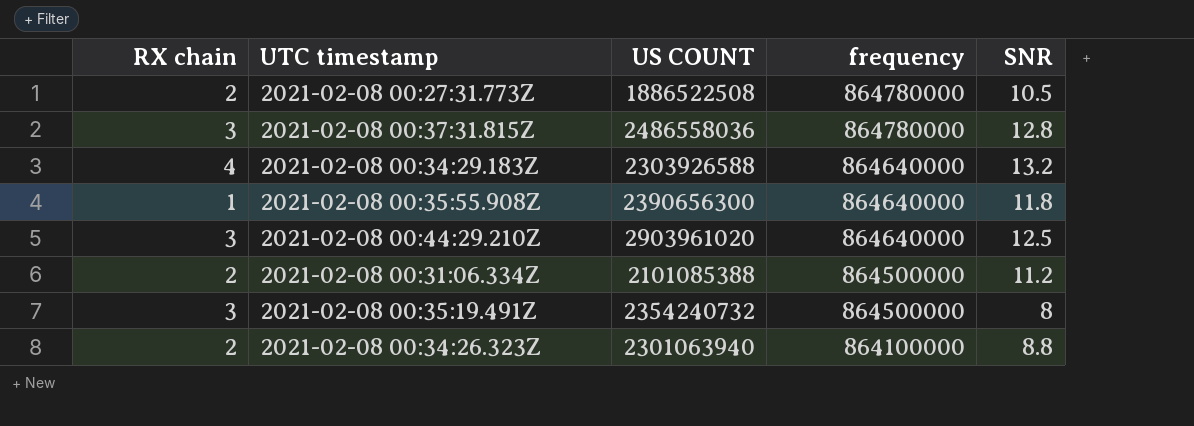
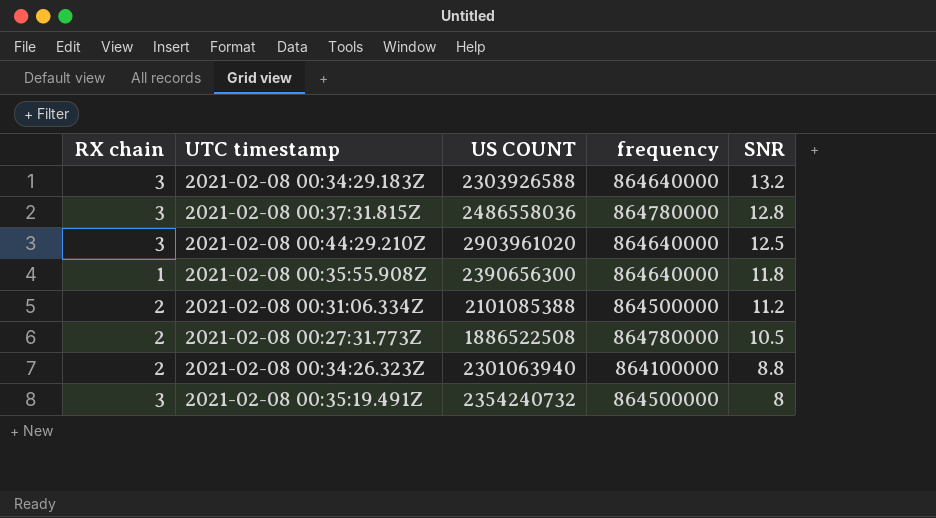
row order: frequency descending -> SNR descending
2021-02-08 00:34:29.183Z | RX chain: 4 -> 3

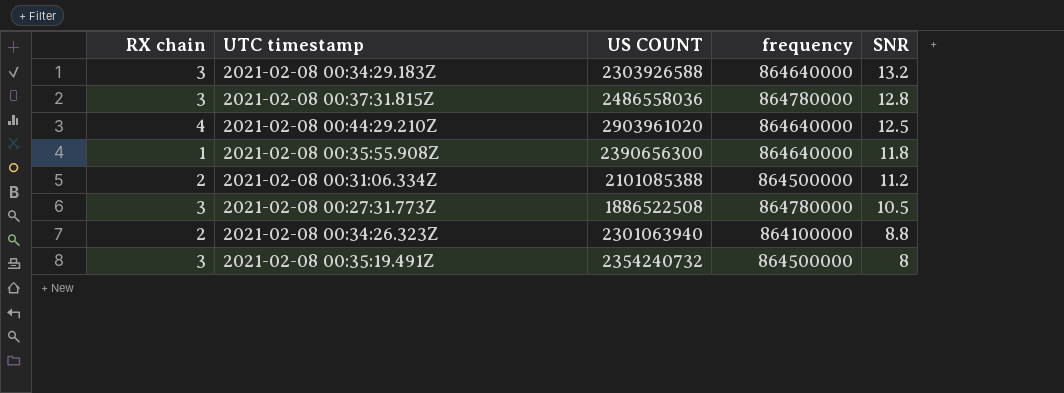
2021-02-08 00:44:29.210Z | RX chain: 3 -> 4
2021-02-08 00:27:31.773Z | RX chain: 2 -> 3

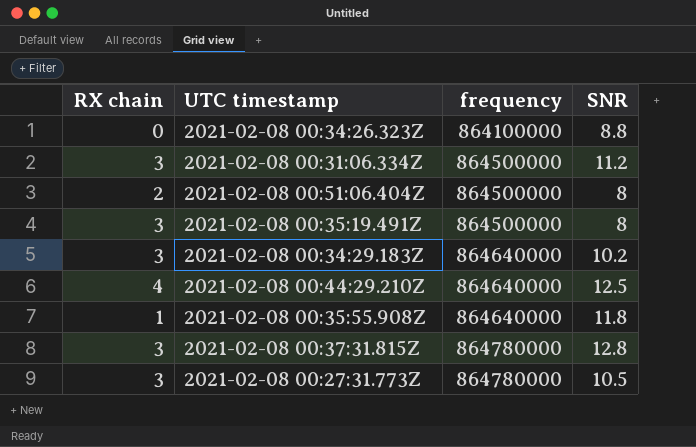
row order: SNR descending -> frequency ascending
column US COUNT | position: 3 -> none
2021-02-08 00:34:26.323Z | RX chain: 2 -> 0
2021-02-08 00:31:06.334Z | RX chain: 2 -> 3
row 2021-02-08 00:51:06.404Z: none -> 2 | 864500000 | 8
2021-02-08 00:34:29.183Z | SNR: 13.2 -> 10.2

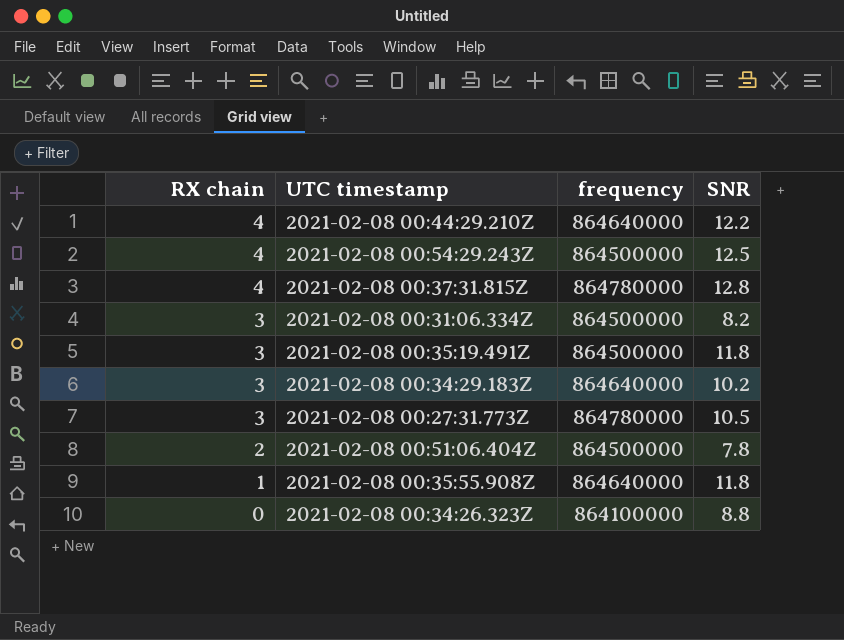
row order: frequency ascending -> RX chain descending
2021-02-08 00:44:29.210Z | SNR: 12.5 -> 12.2
row 2021-02-08 00:54:29.243Z: none -> 4 | 864500000 | 12.5
2021-02-08 00:37:31.815Z | RX chain: 3 -> 4
2021-02-08 00:31:06.334Z | SNR: 11.2 -> 8.2
2021-02-08 00:35:19.491Z | SNR: 8 -> 11.8
2021-02-08 00:51:06.404Z | SNR: 8 -> 7.8

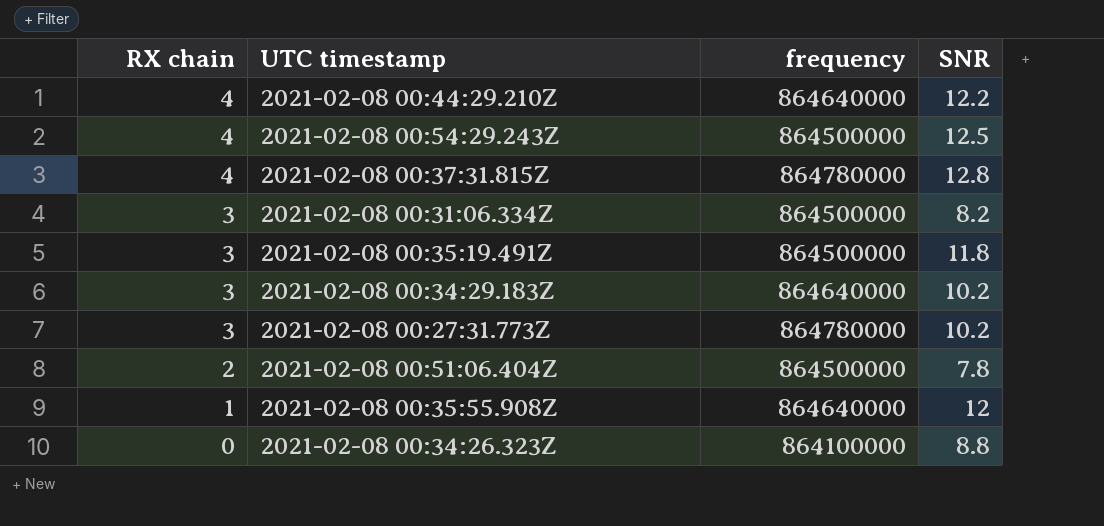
2021-02-08 00:27:31.773Z | SNR: 10.5 -> 10.2
2021-02-08 00:35:55.908Z | SNR: 11.8 -> 12

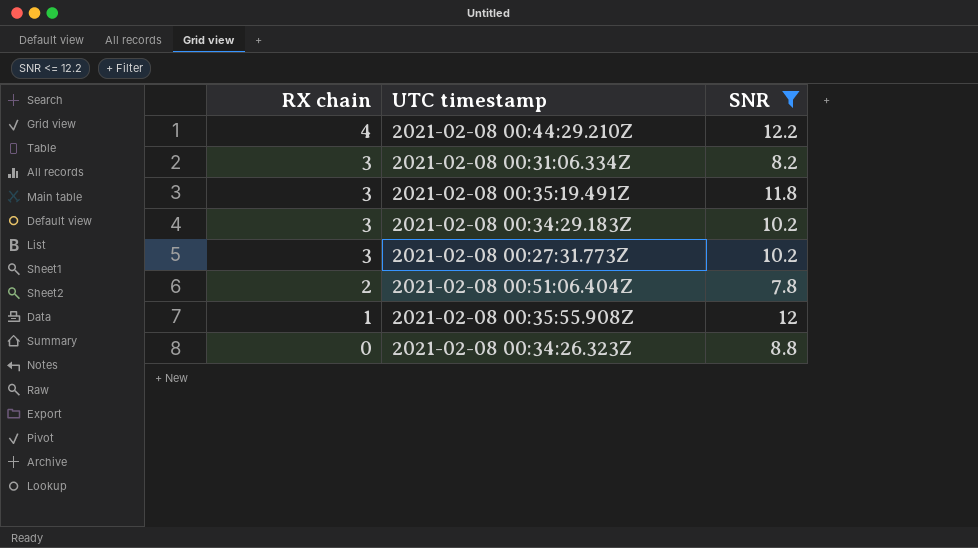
filter: none -> SNR <= 12.2
column frequency | position: 3 -> none

